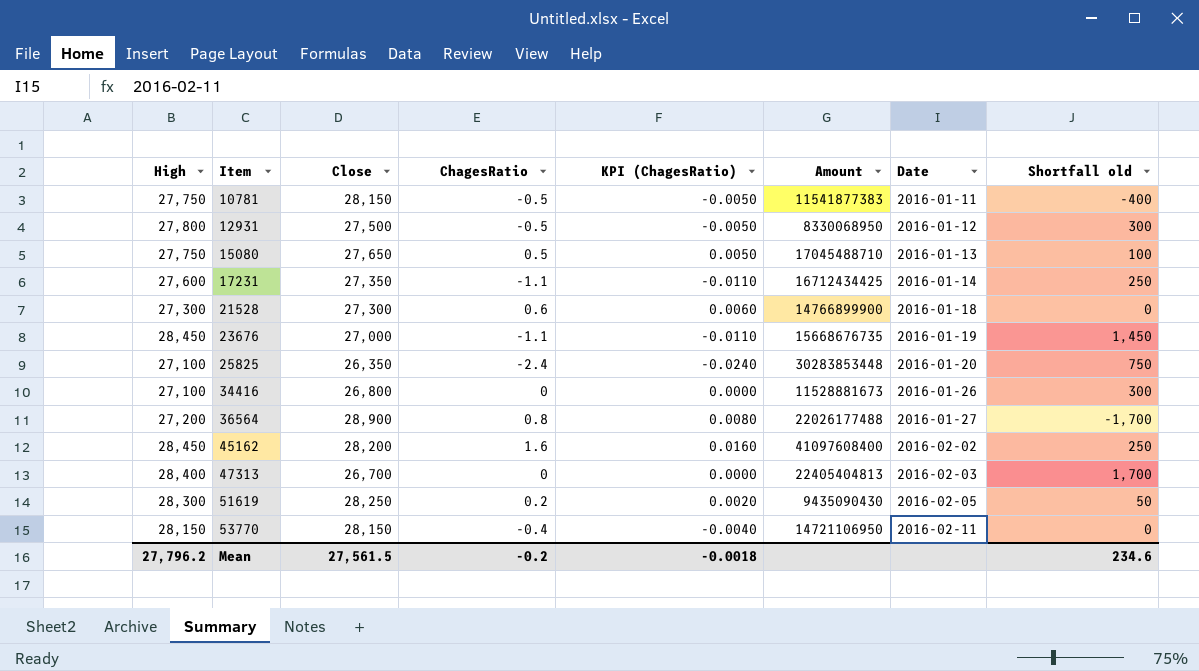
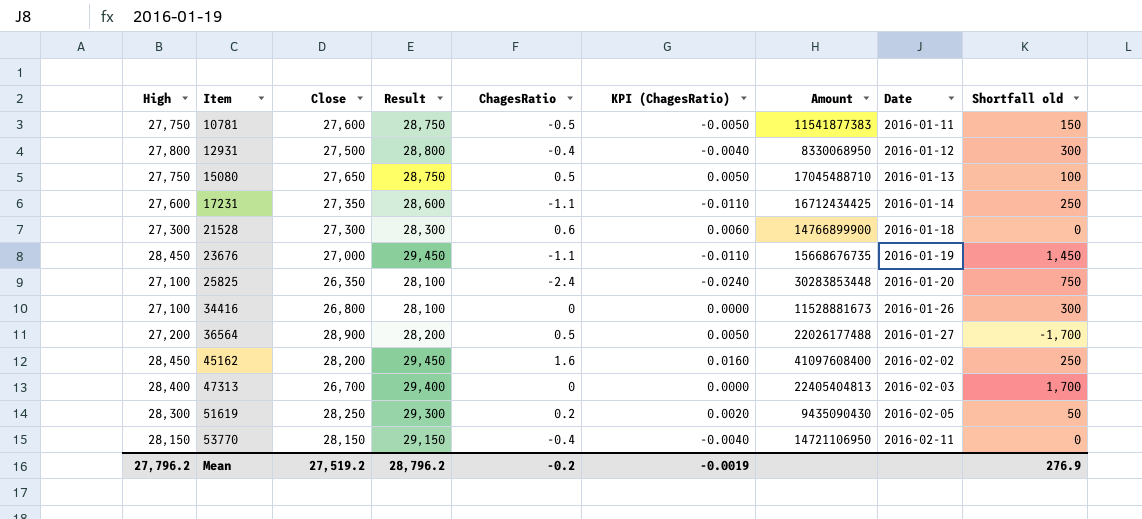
column Result | formula: none -> [High] + 1000
10781 | Close: 28,150 -> 27,600
10781 | Shortfall old: -400 -> 150
12931 | ChagesRatio: -0.5 -> -0.4
12931 | KPI (ChagesRatio): -0.0050 -> -0.0040
36564 | ChagesRatio: 0.8 -> 0.5
36564 | KPI (ChagesRatio): 0.0080 -> 0.0050
Mean | Close: 27,561.5 -> 27,519.2
Mean | KPI (ChagesRatio): -0.0018 -> -0.0019
Mean | Shortfall old: 234.6 -> 276.9

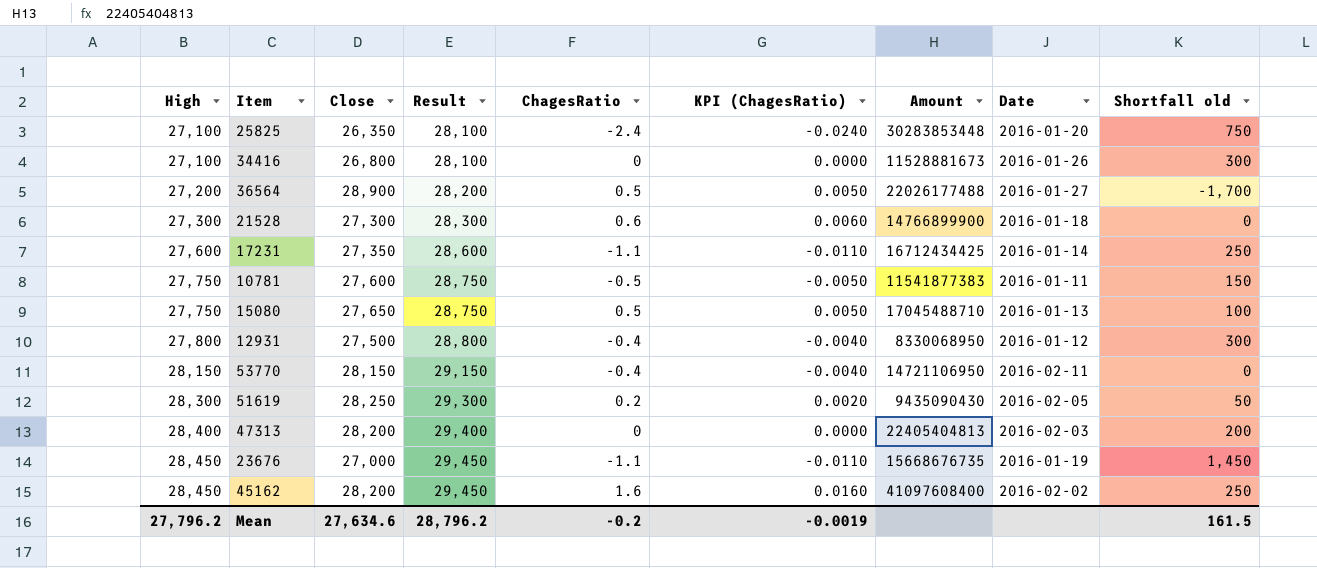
row order: Item ascending -> High ascending
47313 | Close: 26,700 -> 28,200
47313 | Shortfall old: 1,700 -> 200
Mean | Close: 27,519.2 -> 27,634.6
Mean | Shortfall old: 276.9 -> 161.5

